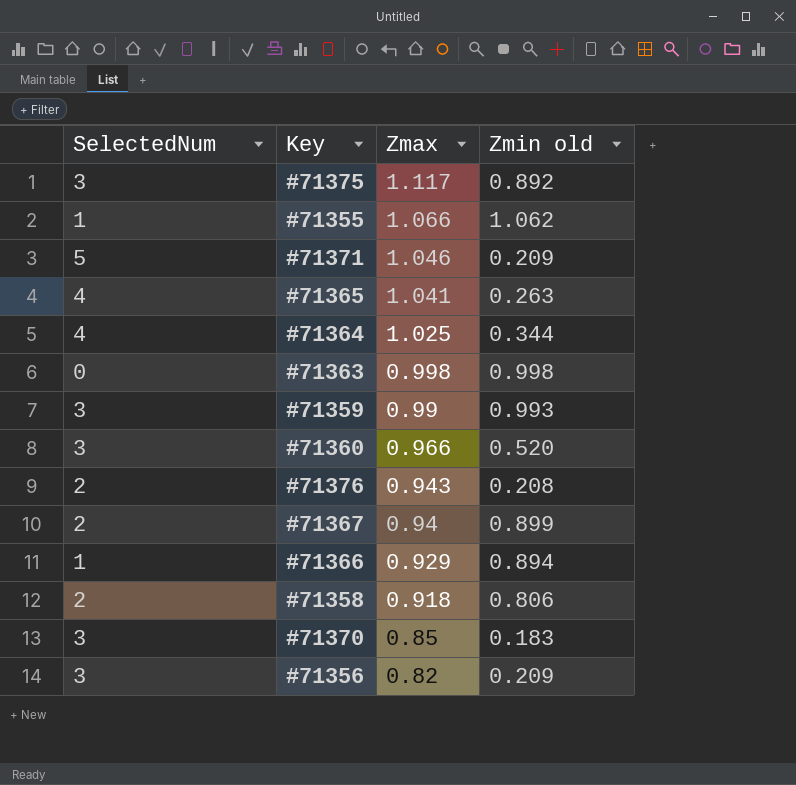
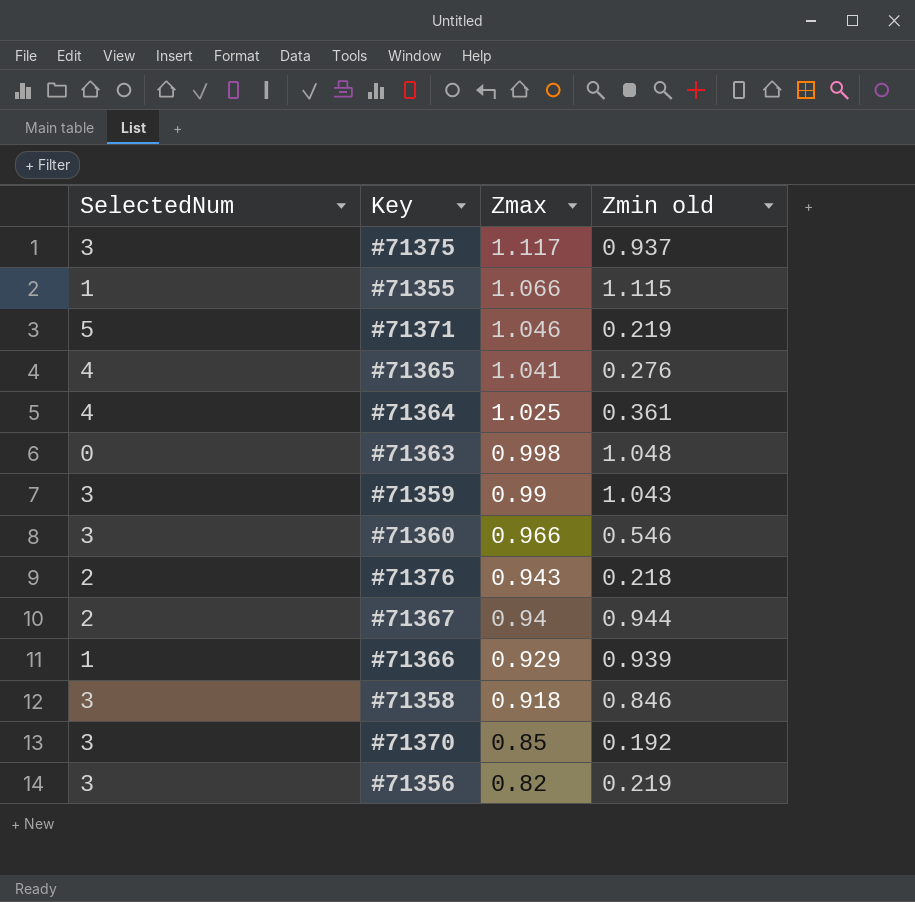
#71375 | Zmin old: 0.892 -> 0.937
#71355 | Zmin old: 1.062 -> 1.115
#71371 | Zmin old: 0.209 -> 0.219
#71365 | Zmin old: 0.263 -> 0.276
#71364 | Zmin old: 0.344 -> 0.361
#71363 | Zmin old: 0.998 -> 1.048
#71359 | Zmin old: 0.993 -> 1.043
#71360 | Zmin old: 0.520 -> 0.546
#71376 | Zmin old: 0.208 -> 0.218
#71367 | Zmin old: 0.899 -> 0.944
#71366 | Zmin old: 0.894 -> 0.939
#71358 | SelectedNum: 2 -> 3
#71358 | Zmin old: 0.806 -> 0.846
#71370 | Zmin old: 0.183 -> 0.192
#71356 | Zmin old: 0.209 -> 0.219

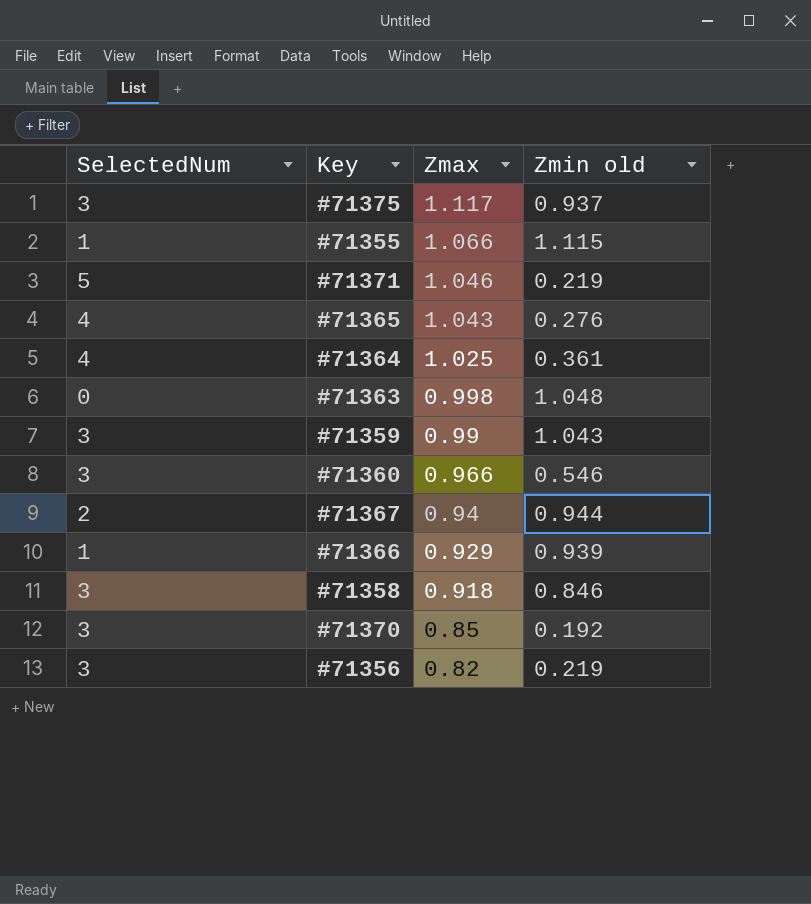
row #71376: 2 | 0.943 | 0.218 -> none
#71365 | Zmax: 1.041 -> 1.043

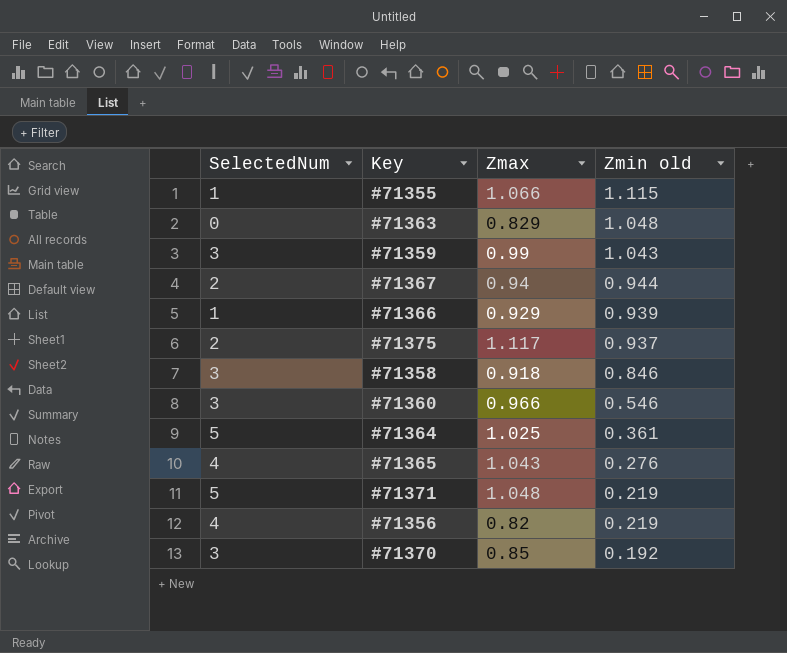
row order: Zmax descending -> Zmin old descending
#71363 | Zmax: 0.998 -> 0.829
#71375 | SelectedNum: 3 -> 2
#71364 | SelectedNum: 4 -> 5
#71371 | Zmax: 1.046 -> 1.048
#71356 | SelectedNum: 3 -> 4

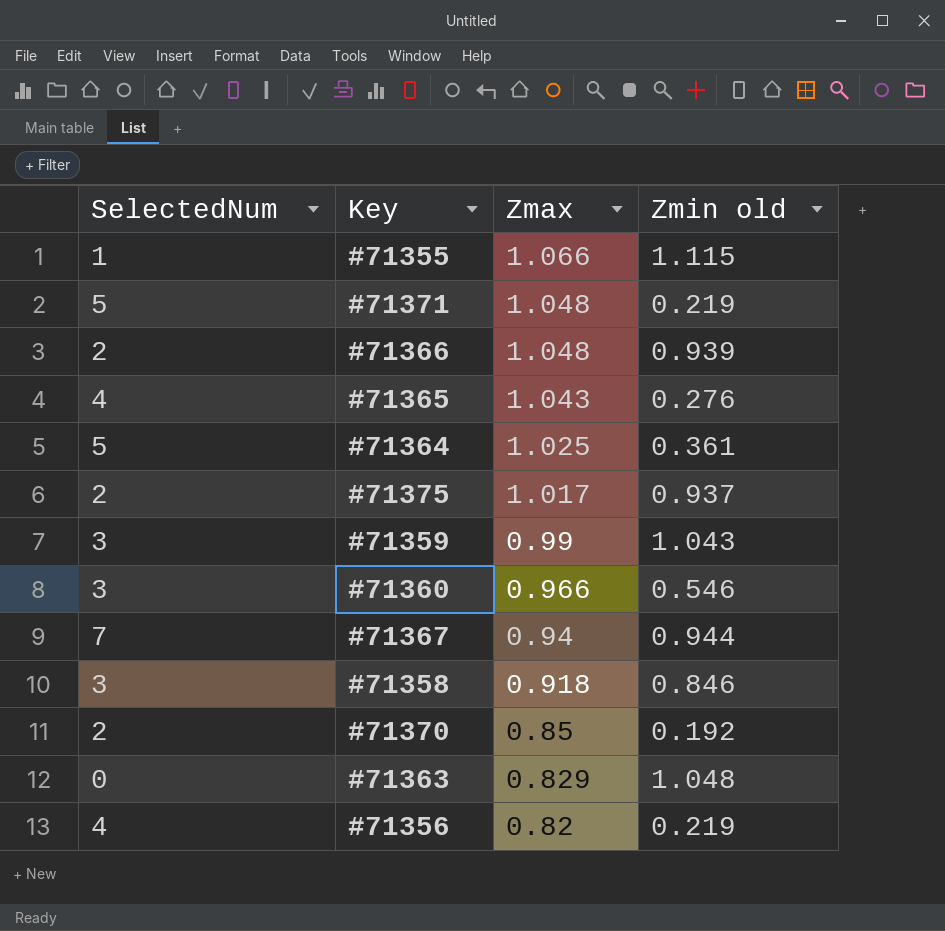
row order: Zmin old descending -> Zmax descending
#71366 | SelectedNum: 1 -> 2
#71366 | Zmax: 0.929 -> 1.048
#71375 | Zmax: 1.117 -> 1.017
#71367 | SelectedNum: 2 -> 7
#71370 | SelectedNum: 3 -> 2

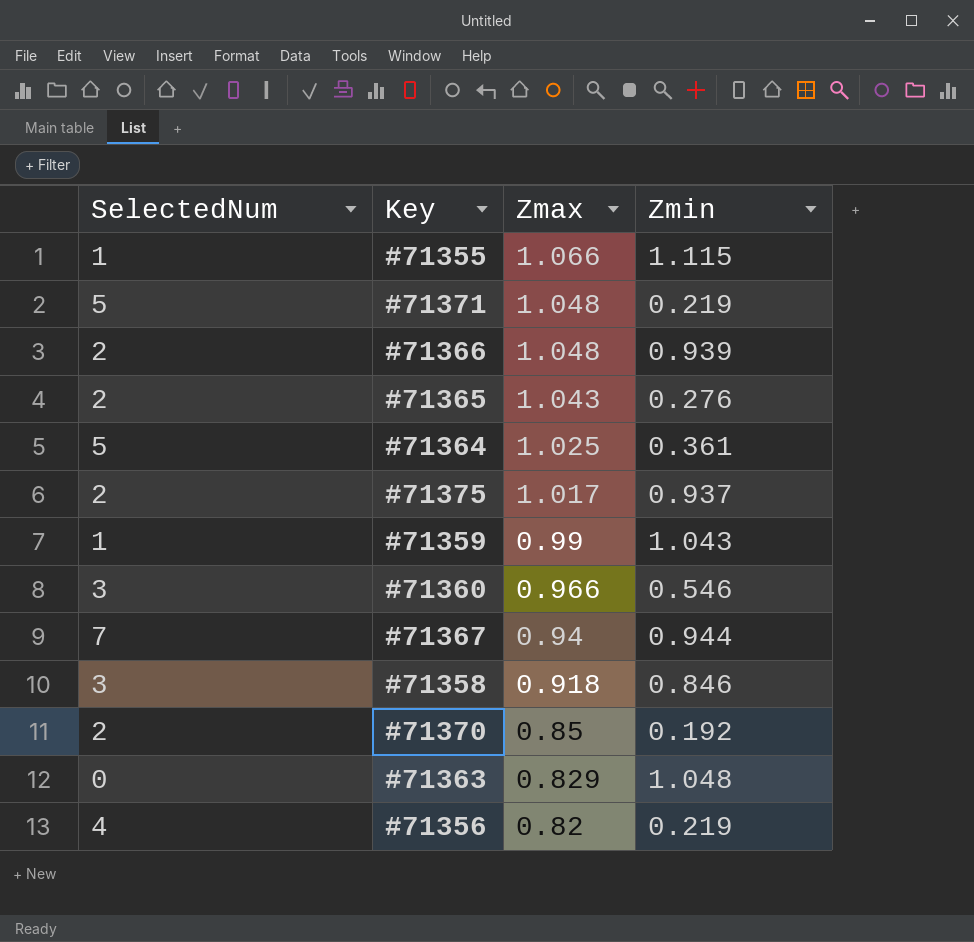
column name: Zmin old -> Zmin
#71365 | SelectedNum: 4 -> 2
#71359 | SelectedNum: 3 -> 1

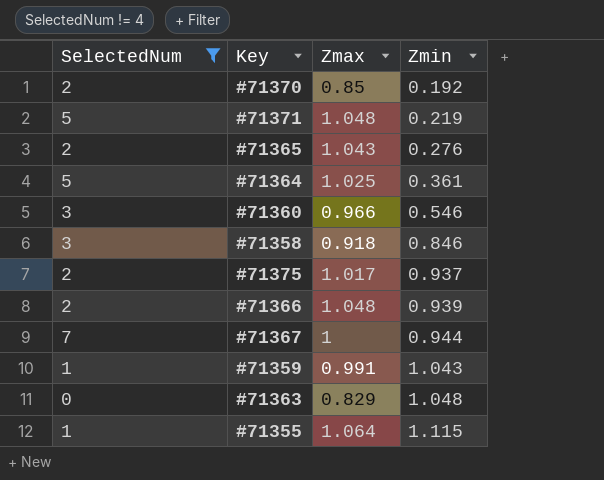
filter: none -> SelectedNum != 4
row order: Zmax descending -> Zmin ascending
#71367 | Zmax: 0.94 -> 1
#71359 | Zmax: 0.99 -> 0.991
#71355 | Zmax: 1.066 -> 1.064

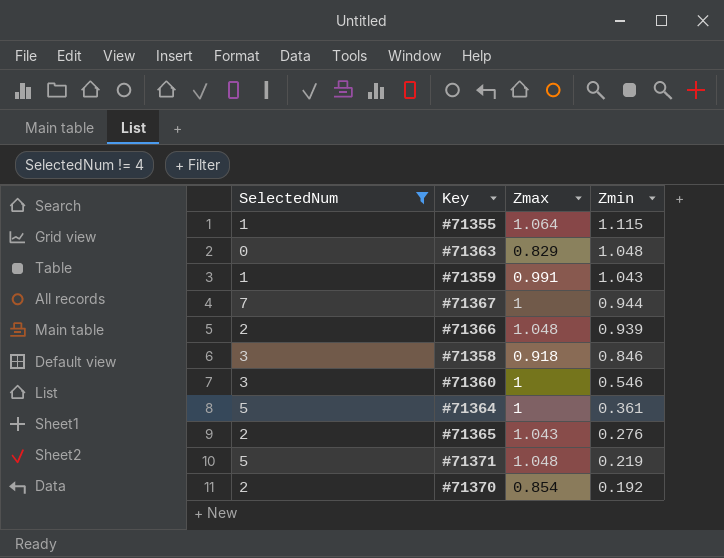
row order: Zmin ascending -> Zmin descending
row #71375: 2 | 1.017 | 0.937 -> none
#71360 | Zmax: 0.966 -> 1
#71364 | Zmax: 1.025 -> 1
#71370 | Zmax: 0.85 -> 0.854

